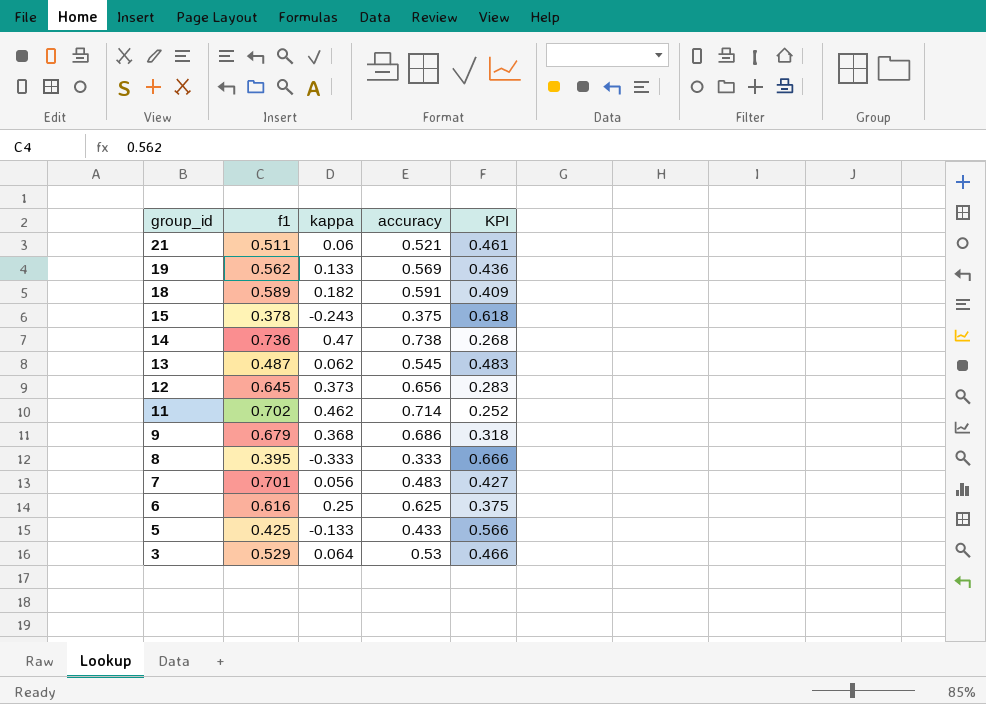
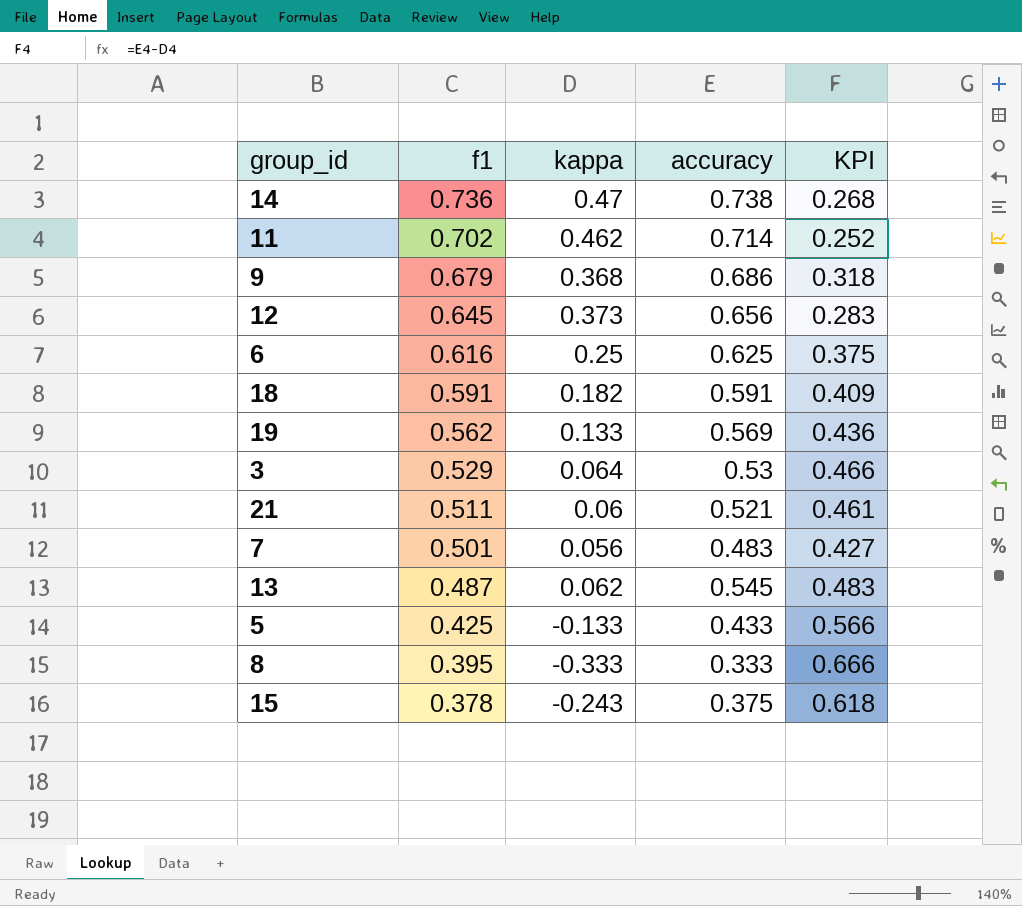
row order: group_id descending -> f1 descending
18 | f1: 0.589 -> 0.591
7 | f1: 0.701 -> 0.501

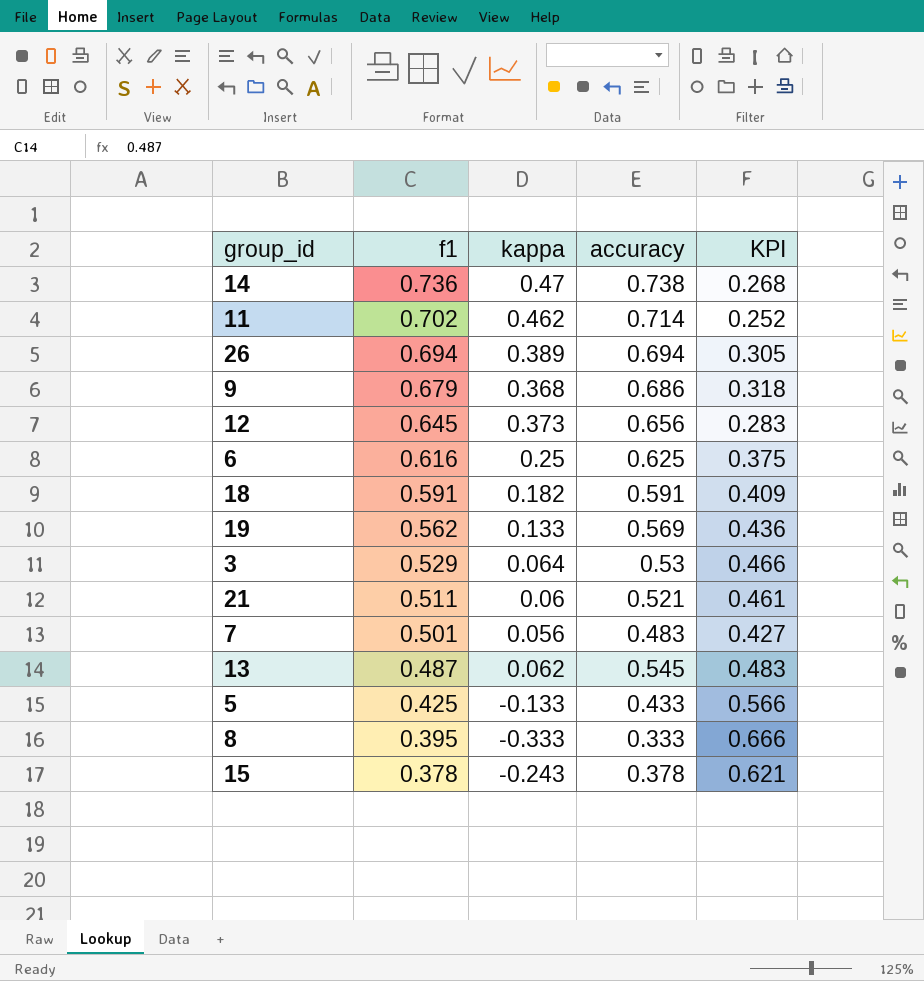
row 26: none -> 0.694 | 0.389 | 0.694 | 0.305
15 | accuracy: 0.375 -> 0.378
15 | KPI: 0.618 -> 0.621

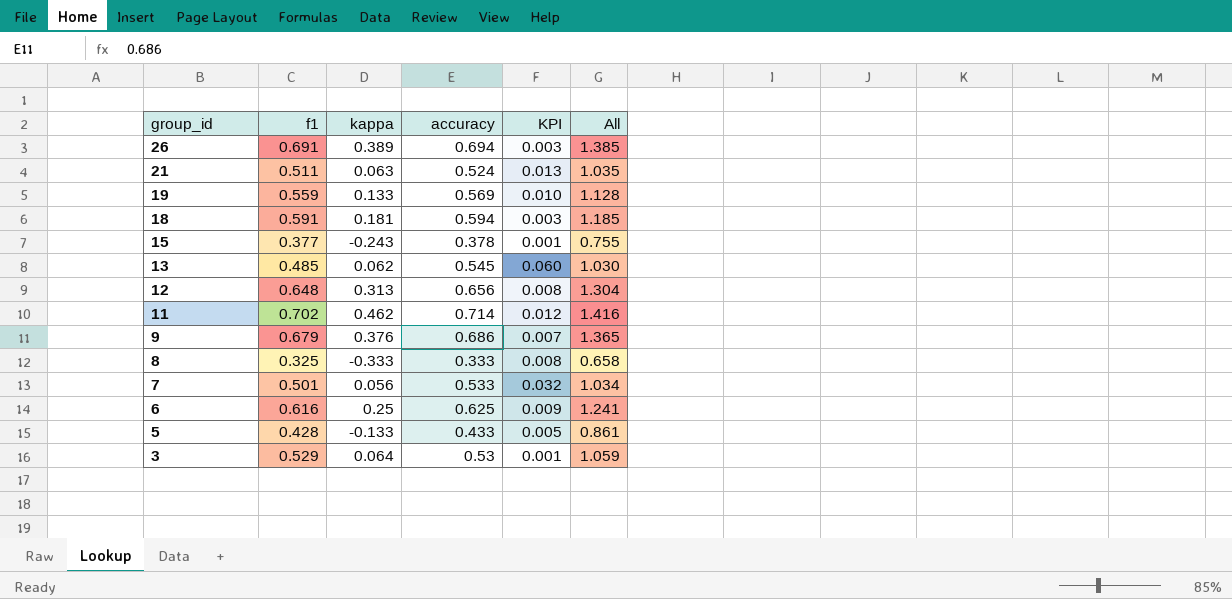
row order: f1 descending -> group_id descending
column KPI | formula: [accuracy] - [kappa] -> [accuracy] - [f1]
column All | formula: none -> [f1] + [accuracy]
row 14: 0.736 | 0.47 | 0.738 | 0.268 -> none
26 | f1: 0.694 -> 0.691
21 | kappa: 0.06 -> 0.063
21 | accuracy: 0.521 -> 0.524
19 | f1: 0.562 -> 0.559
18 | kappa: 0.182 -> 0.181
18 | accuracy: 0.591 -> 0.594
15 | f1: 0.378 -> 0.377
13 | f1: 0.487 -> 0.485
12 | f1: 0.645 -> 0.648
12 | kappa: 0.373 -> 0.313
9 | kappa: 0.368 -> 0.376
8 | f1: 0.395 -> 0.325
7 | accuracy: 0.483 -> 0.533
5 | f1: 0.425 -> 0.428

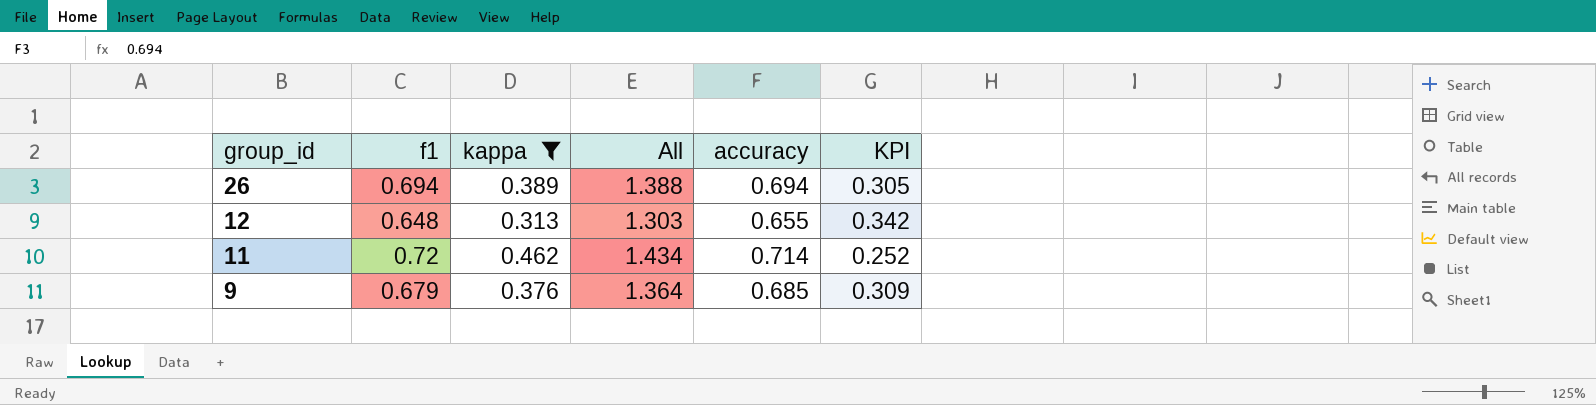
filter: none -> kappa >= 0.313
column All | position: 6 -> 4
column KPI | formula: [accuracy] - [f1] -> [accuracy] - [kappa]
26 | f1: 0.691 -> 0.694
26 | All: 1.385 -> 1.388
12 | All: 1.304 -> 1.303
12 | accuracy: 0.656 -> 0.655
11 | f1: 0.702 -> 0.72
11 | All: 1.416 -> 1.434
9 | All: 1.365 -> 1.364
9 | accuracy: 0.686 -> 0.685

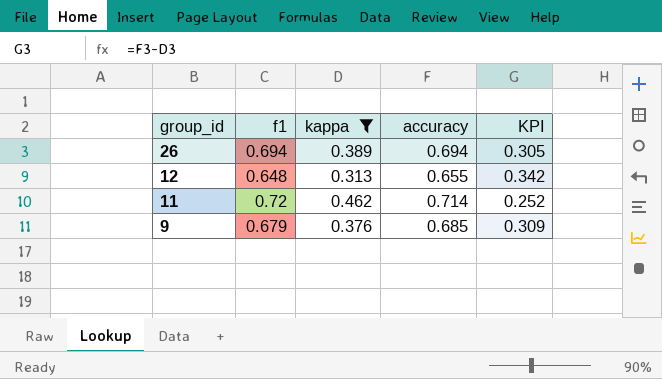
column All | formula: [f1] + [accuracy] -> none

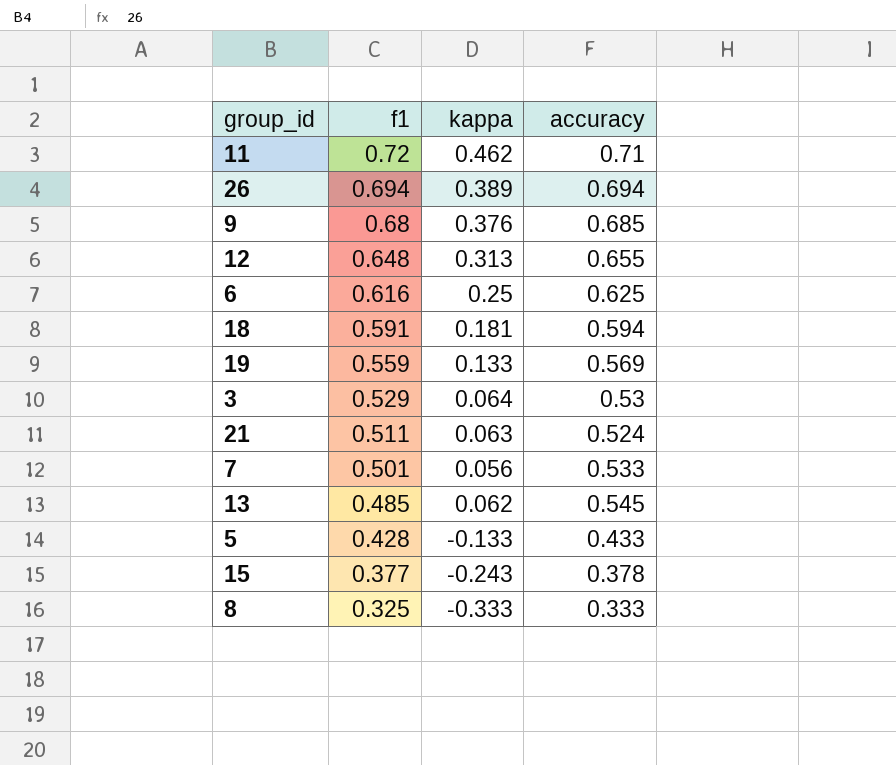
filter: kappa >= 0.313 -> none
row order: group_id descending -> f1 descending
column KPI | formula: [accuracy] - [kappa] -> none
11 | accuracy: 0.714 -> 0.71
9 | f1: 0.679 -> 0.68

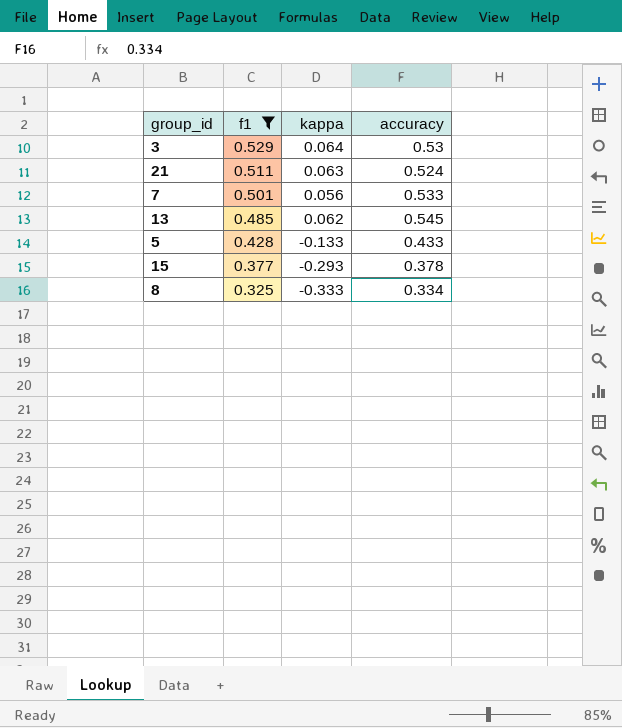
filter: none -> f1 <= 0.529
15 | kappa: -0.243 -> -0.293
8 | accuracy: 0.333 -> 0.334

